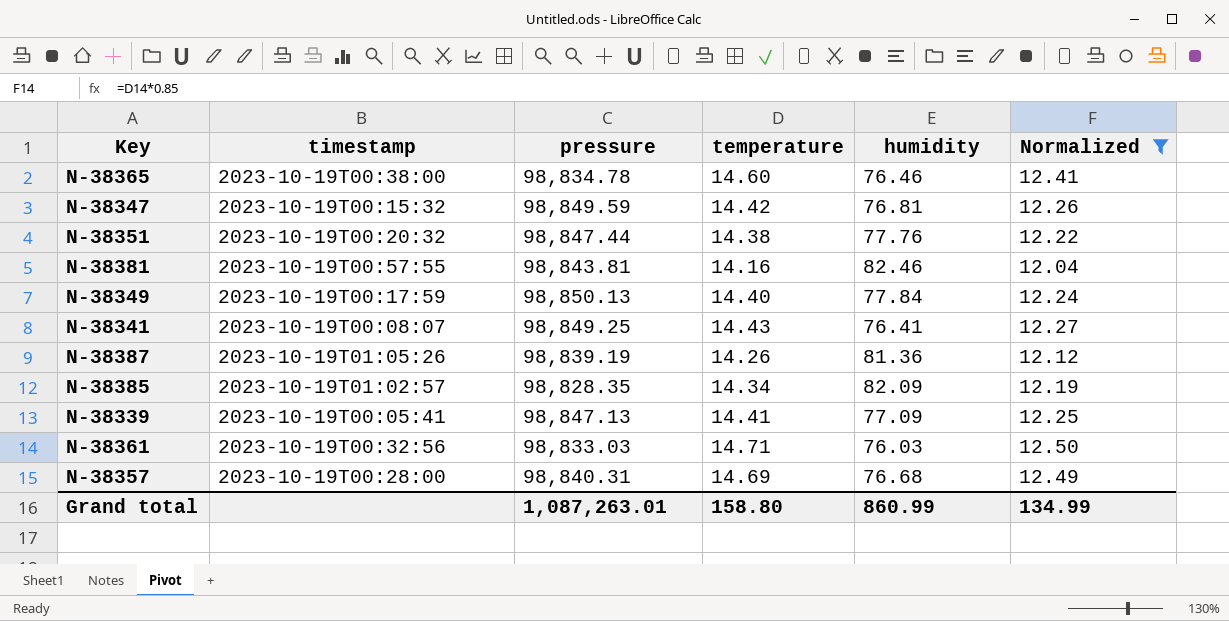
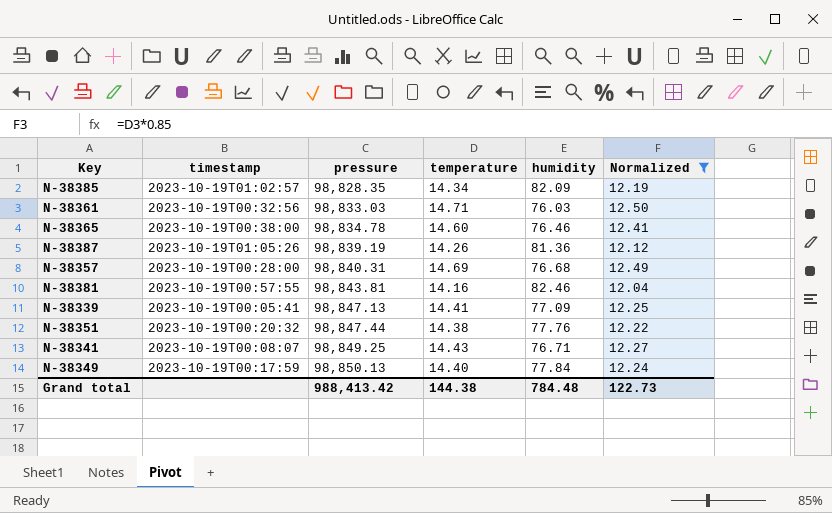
row order: none -> pressure ascending
row N-38347: 2023-10-19T00:15:32 | 98,849.59 | 14.42 | 76.81 | 12.26 -> none
N-38341 | humidity: 76.41 -> 76.71
Grand total | pressure: 1,087,263.01 -> 988,413.42
Grand total | temperature: 158.80 -> 144.38
Grand total | humidity: 860.99 -> 784.48
Grand total | Normalized: 134.99 -> 122.73

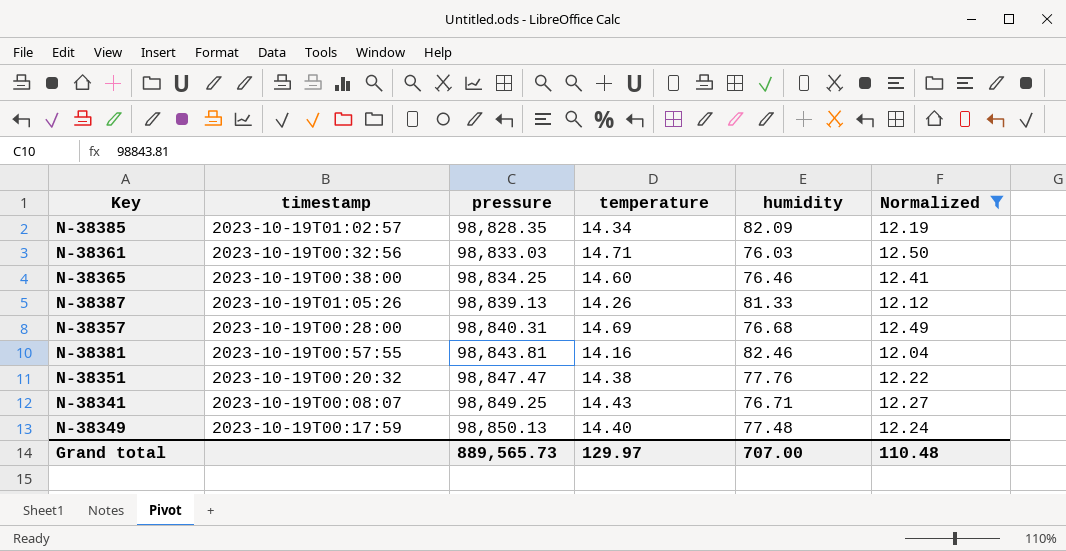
row N-38339: 2023-10-19T00:05:41 | 98,847.13 | 14.41 | 77.09 | 12.25 -> none
N-38365 | pressure: 98,834.78 -> 98,834.25
N-38387 | pressure: 98,839.19 -> 98,839.13
N-38387 | humidity: 81.36 -> 81.33
N-38351 | pressure: 98,847.44 -> 98,847.47
N-38349 | humidity: 77.84 -> 77.48
Grand total | pressure: 988,413.42 -> 889,565.73
Grand total | temperature: 144.38 -> 129.97
Grand total | humidity: 784.48 -> 707.00
Grand total | Normalized: 122.73 -> 110.48

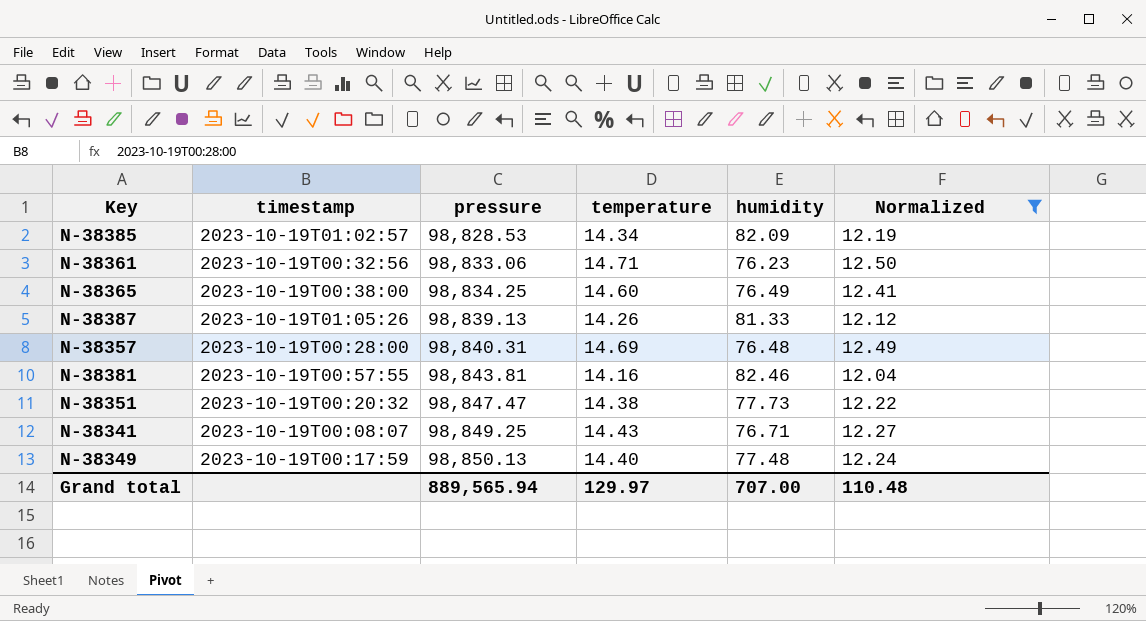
N-38385 | pressure: 98,828.35 -> 98,828.53
N-38361 | pressure: 98,833.03 -> 98,833.06
N-38361 | humidity: 76.03 -> 76.23
N-38365 | humidity: 76.46 -> 76.49
N-38357 | humidity: 76.68 -> 76.48
N-38351 | humidity: 77.76 -> 77.73
Grand total | pressure: 889,565.73 -> 889,565.94

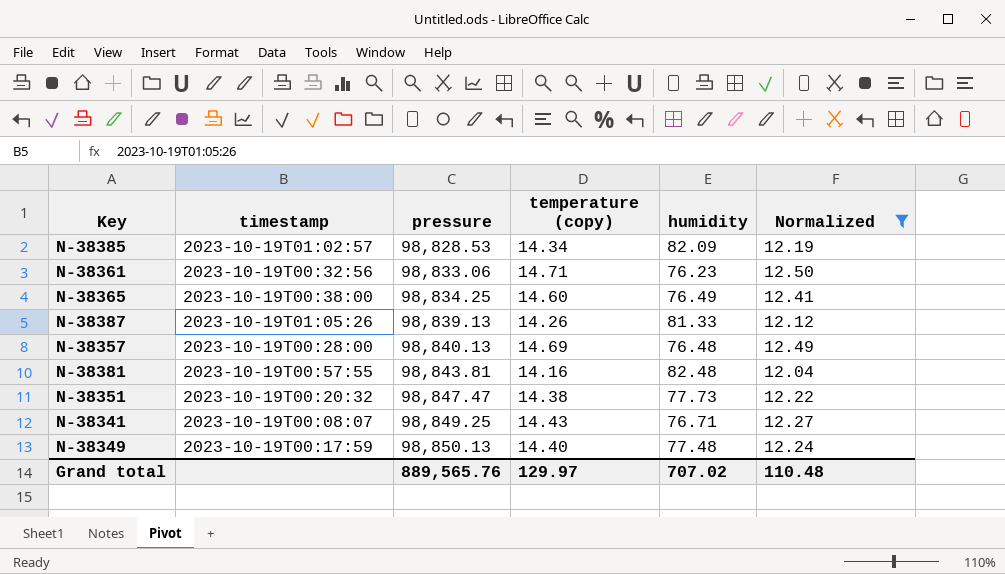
column name: temperature -> temperature (copy)
N-38357 | pressure: 98,840.31 -> 98,840.13
N-38381 | humidity: 82.46 -> 82.48
Grand total | pressure: 889,565.94 -> 889,565.76
Grand total | humidity: 707.00 -> 707.02

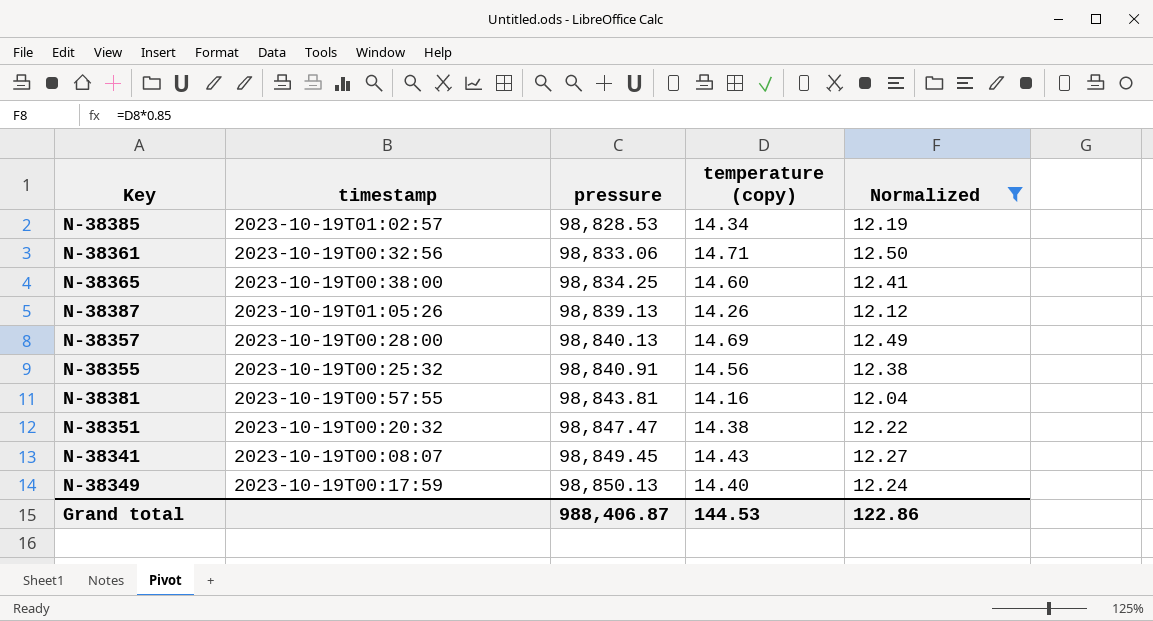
column humidity | position: 5 -> none
row N-38355: none -> 2023-10-19T00:25:32 | 98,840.91 | 14.56 | 12.38
N-38341 | pressure: 98,849.25 -> 98,849.45
Grand total | pressure: 889,565.76 -> 988,406.87
Grand total | temperature (copy): 129.97 -> 144.53
Grand total | Normalized: 110.48 -> 122.86

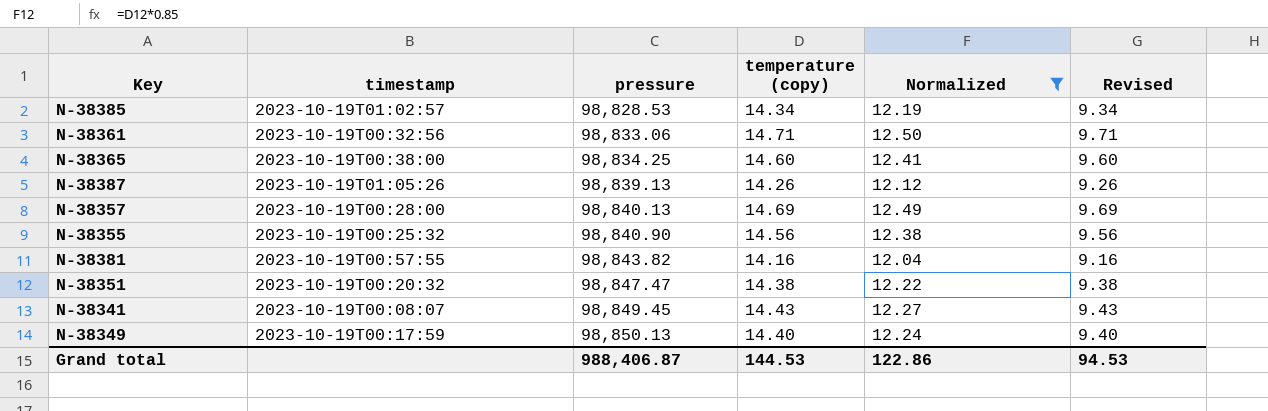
column Revised | formula: none -> [temperature (copy)] - 5
N-38355 | pressure: 98,840.91 -> 98,840.90
N-38381 | pressure: 98,843.81 -> 98,843.82

